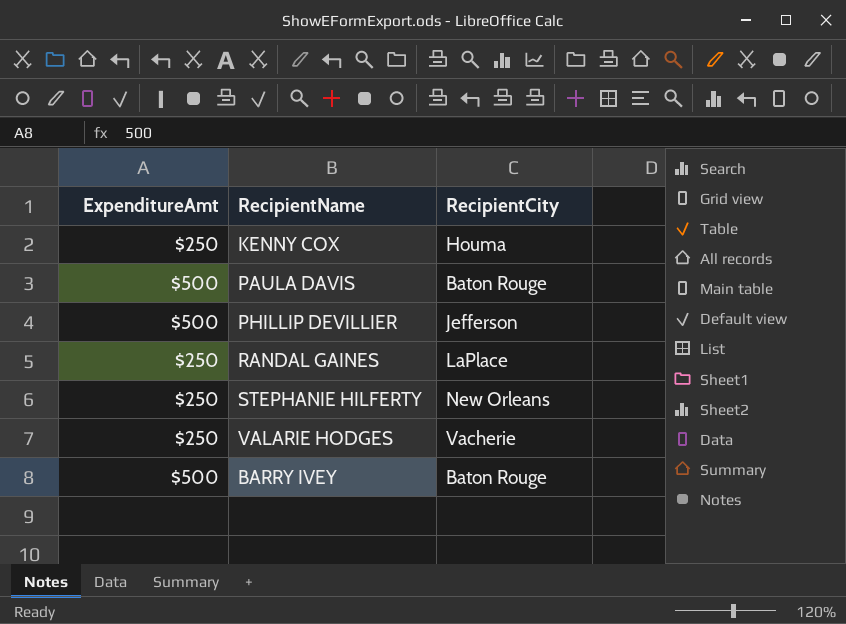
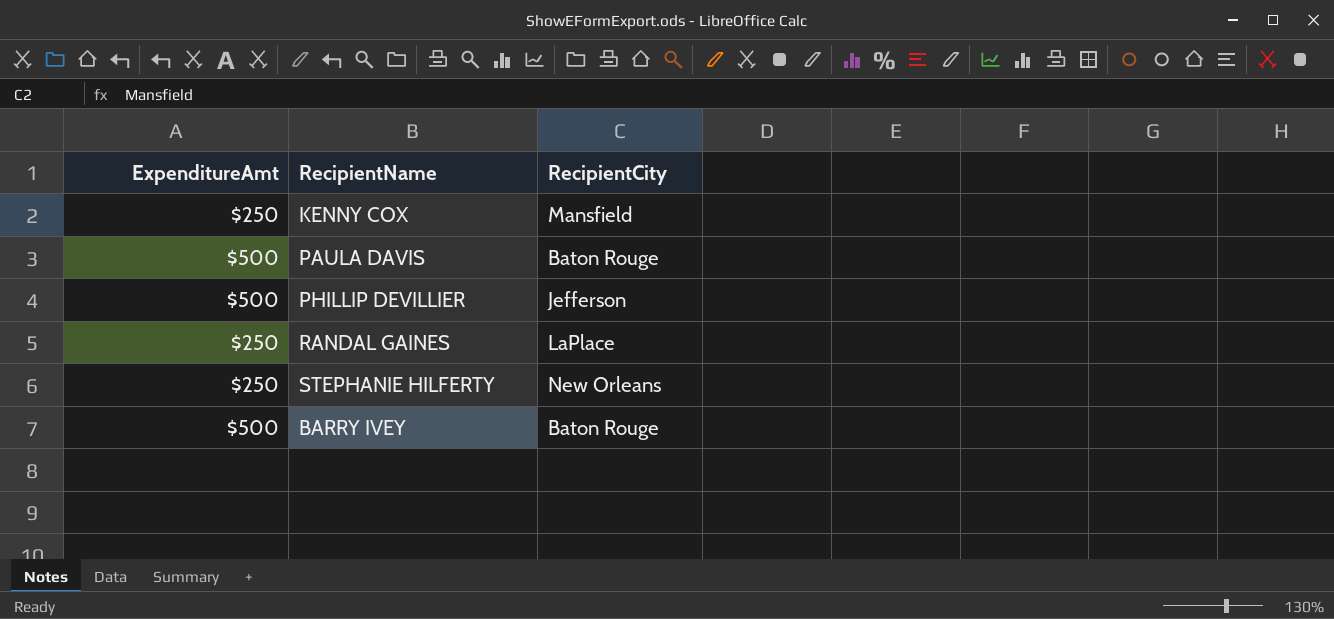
row VALARIE HODGES: $250 | Vacherie -> none
KENNY COX | RecipientCity: Houma -> Mansfield

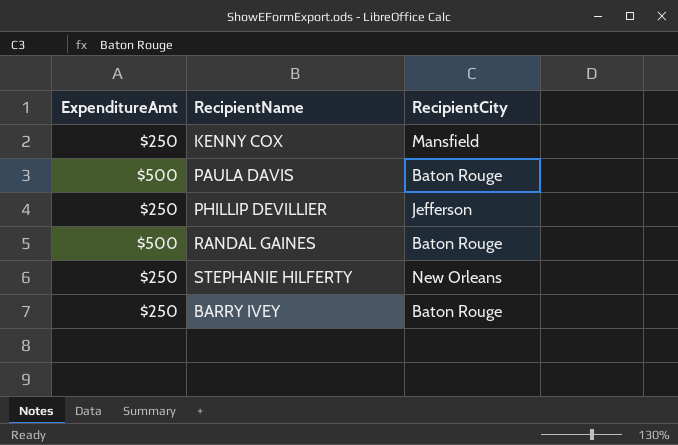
PHILLIP DEVILLIER | ExpenditureAmt: $500 -> $250
RANDAL GAINES | ExpenditureAmt: $250 -> $500
RANDAL GAINES | RecipientCity: LaPlace -> Baton Rouge
BARRY IVEY | ExpenditureAmt: $500 -> $250

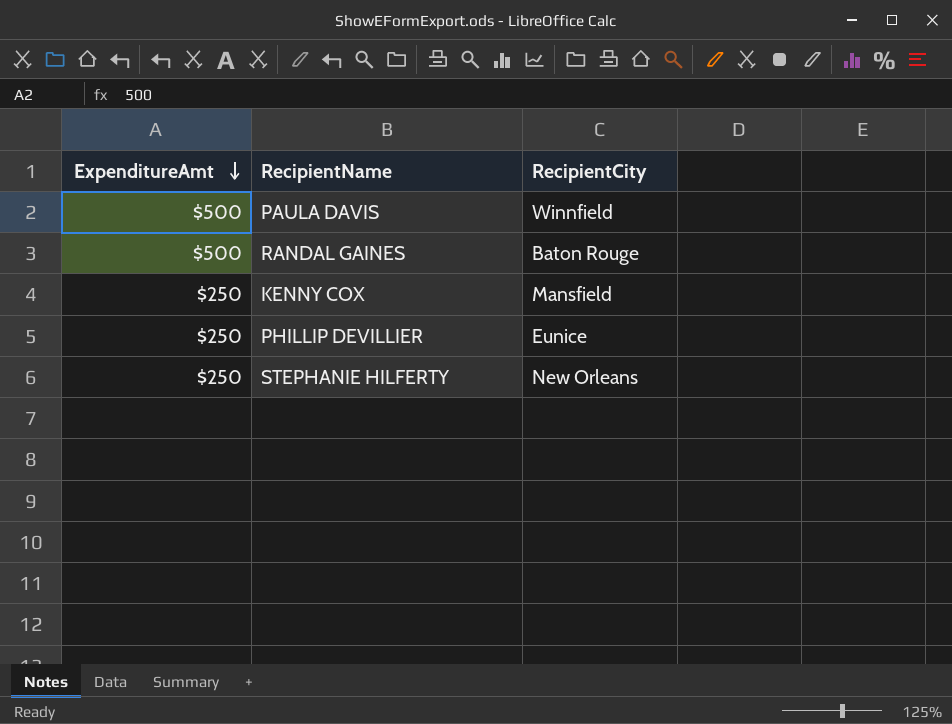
row order: none -> ExpenditureAmt descending
row BARRY IVEY: $250 | Baton Rouge -> none
PAULA DAVIS | RecipientCity: Baton Rouge -> Winnfield
PHILLIP DEVILLIER | RecipientCity: Jefferson -> Eunice

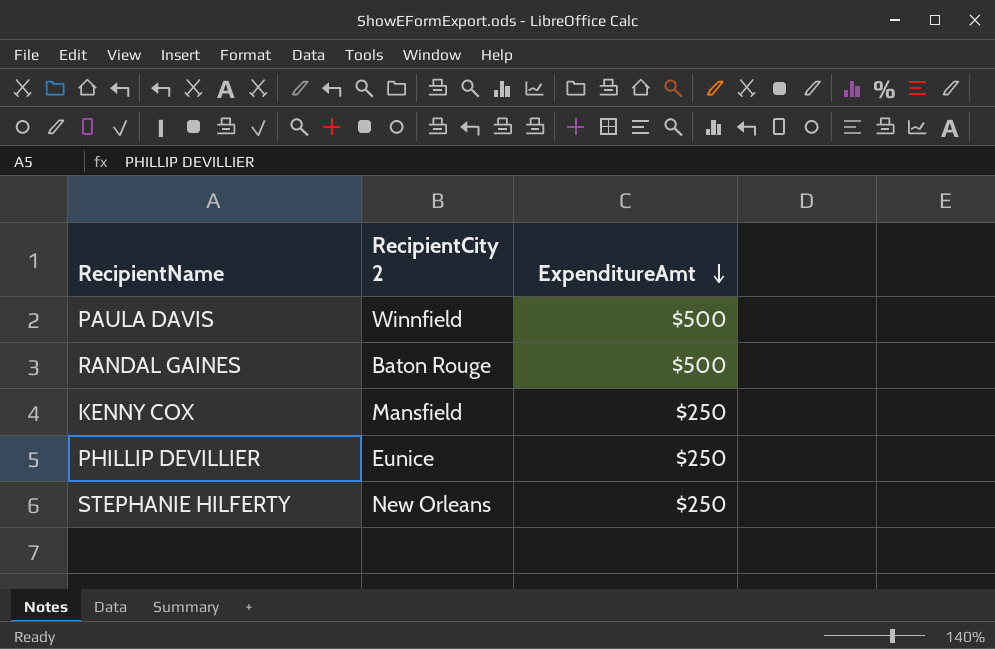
column name: RecipientCity -> RecipientCity 2
column ExpenditureAmt | position: 1 -> 3

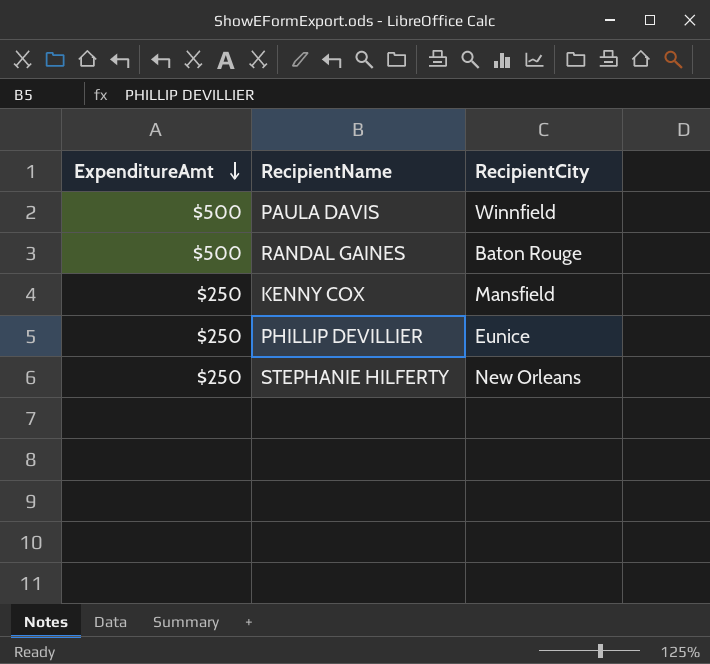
column ExpenditureAmt | position: 3 -> 1
column name: RecipientCity 2 -> RecipientCity

